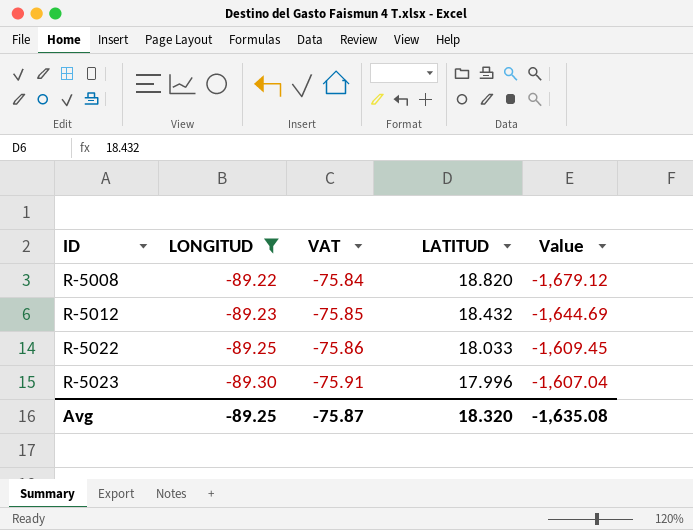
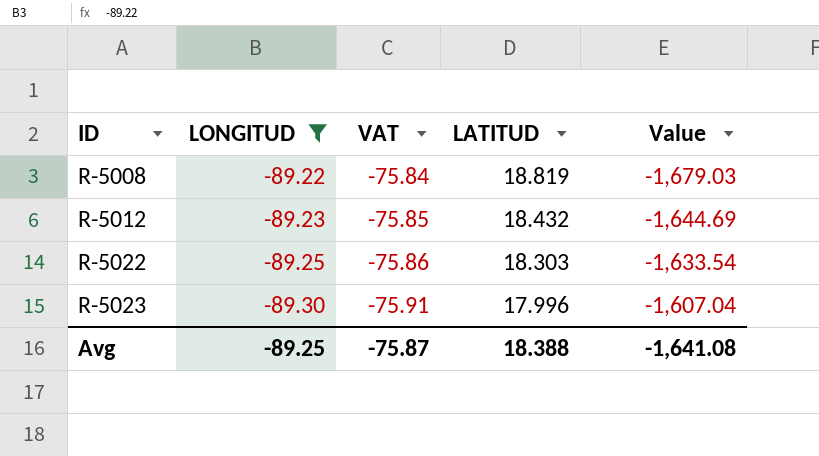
R-5008 | LATITUD: 18.820 -> 18.819
R-5008 | Value: -1,679.12 -> -1,679.03
R-5022 | LATITUD: 18.033 -> 18.303
R-5022 | Value: -1,609.45 -> -1,633.54
Avg | LATITUD: 18.320 -> 18.388
Avg | Value: -1,635.08 -> -1,641.08

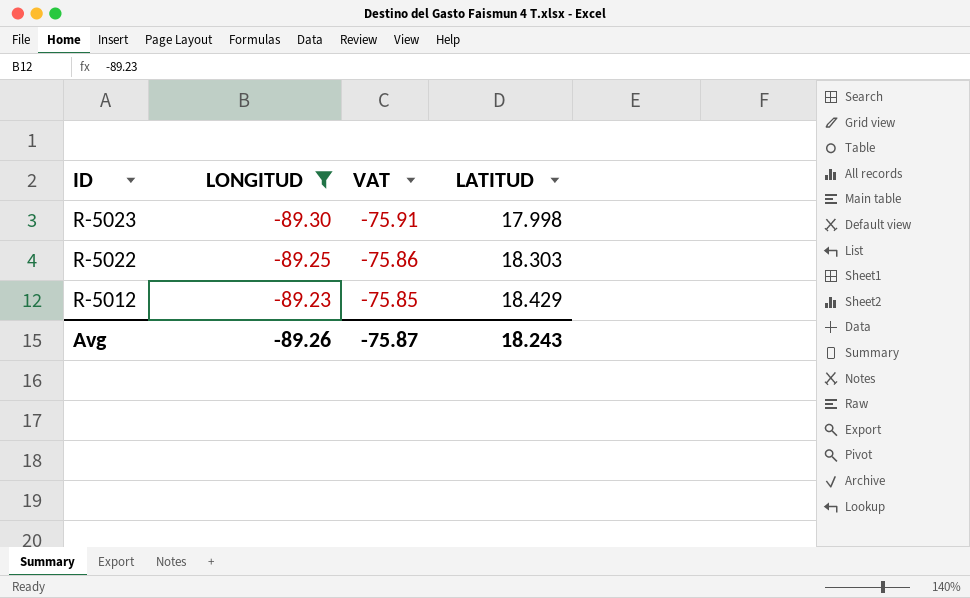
row order: ID ascending -> ID descending
column Value | formula: [LONGITUD] * [LATITUD] -> none
row R-5008: -89.22 | -75.84 | 18.819 | -1,679.03 -> none
R-5023 | LATITUD: 17.996 -> 17.998
R-5012 | LATITUD: 18.432 -> 18.429
Avg | LONGITUD: -89.25 -> -89.26
Avg | LATITUD: 18.388 -> 18.243

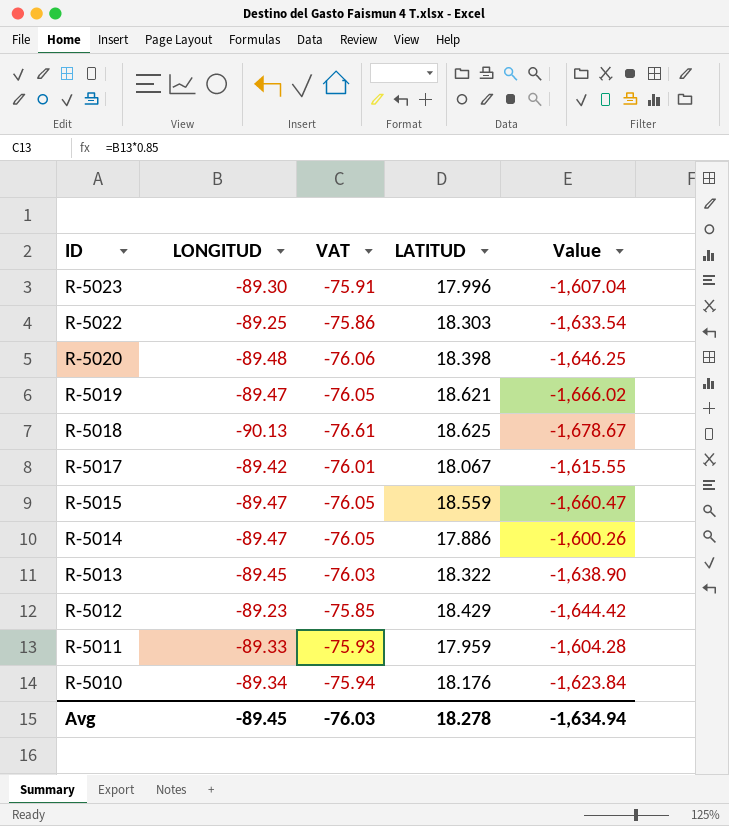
filter: LONGITUD >= -89.30 -> none
column Value | formula: none -> [LONGITUD] * [LATITUD]
R-5023 | LATITUD: 17.998 -> 17.996
Avg | LONGITUD: -89.26 -> -89.45
Avg | VAT: -75.87 -> -76.03
Avg | LATITUD: 18.243 -> 18.278

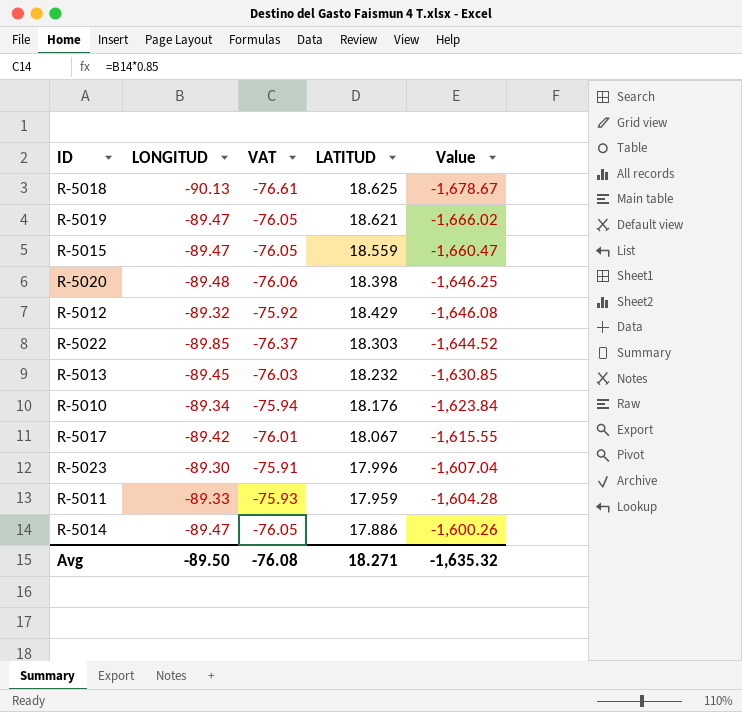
row order: ID descending -> Value ascending
R-5012 | LONGITUD: -89.23 -> -89.32
R-5012 | VAT: -75.85 -> -75.92
R-5012 | Value: -1,644.42 -> -1,646.08
R-5022 | LONGITUD: -89.25 -> -89.85
R-5022 | VAT: -75.86 -> -76.37
R-5022 | Value: -1,633.54 -> -1,644.52
R-5013 | LATITUD: 18.322 -> 18.232
R-5013 | Value: -1,638.90 -> -1,630.85
Avg | LONGITUD: -89.45 -> -89.50
Avg | VAT: -76.03 -> -76.08
Avg | LATITUD: 18.278 -> 18.271
Avg | Value: -1,634.94 -> -1,635.32

